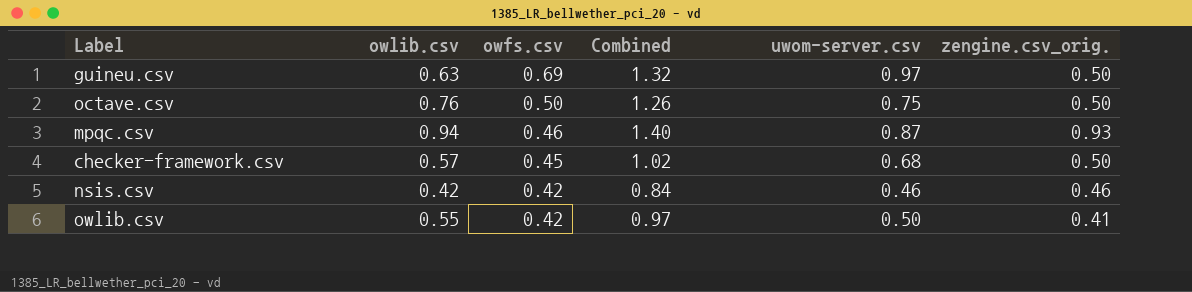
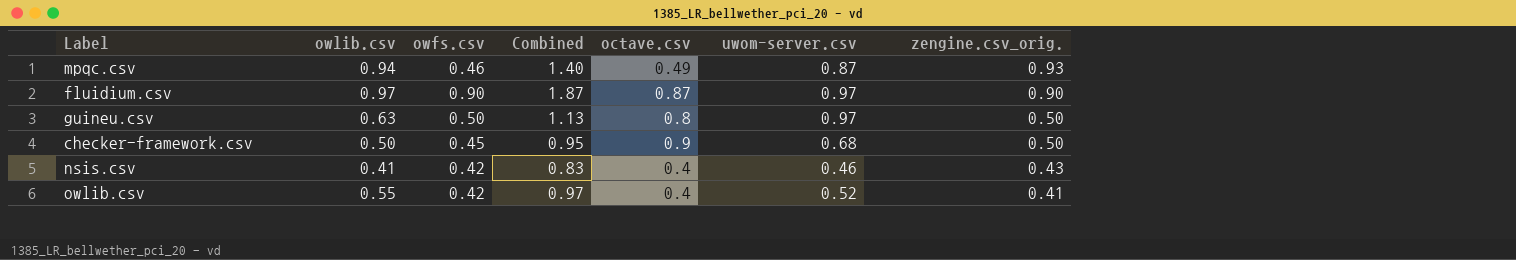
row order: owfs.csv descending -> zengine.csv_orig. descending
column octave.csv | position: none -> 5
row octave.csv: 0.76 | 0.50 | 1.26 | 0.75 | 0.50 -> none
row fluidium.csv: none -> 0.97 | 0.90 | 1.87 | 0.87 | 0.97 | 0.90
guineu.csv | owfs.csv: 0.69 -> 0.50
guineu.csv | Combined: 1.32 -> 1.13
checker-framework.csv | owlib.csv: 0.57 -> 0.50
checker-framework.csv | Combined: 1.02 -> 0.95
nsis.csv | owlib.csv: 0.42 -> 0.41
nsis.csv | Combined: 0.84 -> 0.83
nsis.csv | zengine.csv_orig.: 0.46 -> 0.43
owlib.csv | uwom-server.csv: 0.50 -> 0.52

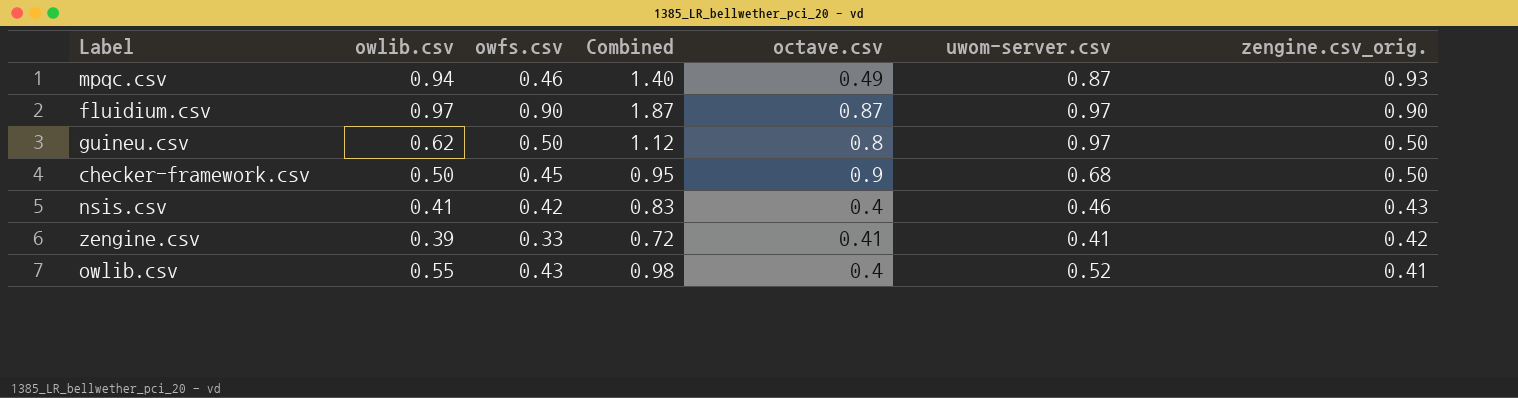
guineu.csv | owlib.csv: 0.63 -> 0.62
guineu.csv | Combined: 1.13 -> 1.12
row zengine.csv: none -> 0.39 | 0.33 | 0.72 | 0.41 | 0.41 | 0.42
owlib.csv | owfs.csv: 0.42 -> 0.43
owlib.csv | Combined: 0.97 -> 0.98

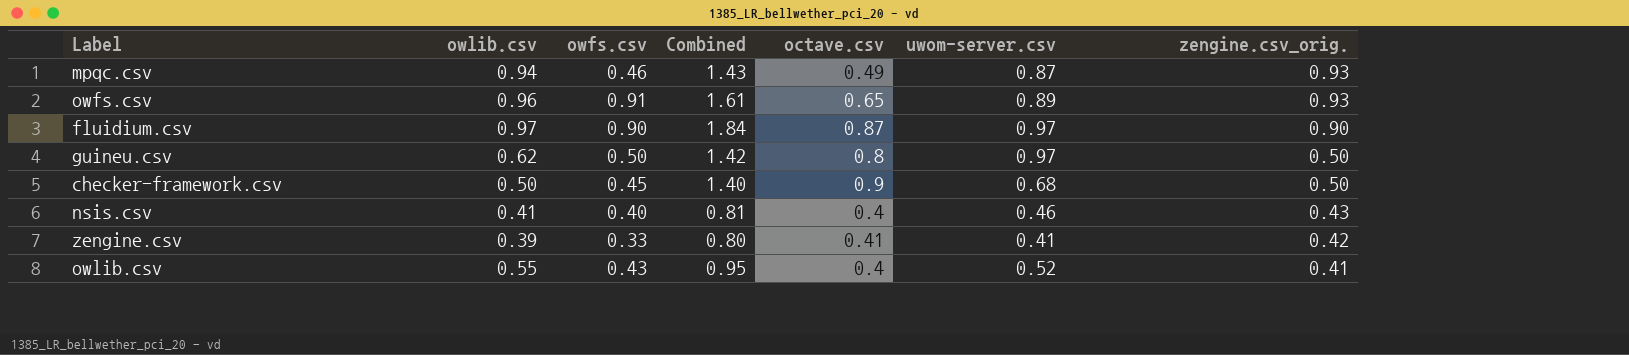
column Combined | formula: [owlib.csv] + [owfs.csv] -> [owlib.csv] + [octave.csv]
row owfs.csv: none -> 0.96 | 0.91 | 1.61 | 0.65 | 0.89 | 0.93
nsis.csv | owfs.csv: 0.42 -> 0.40

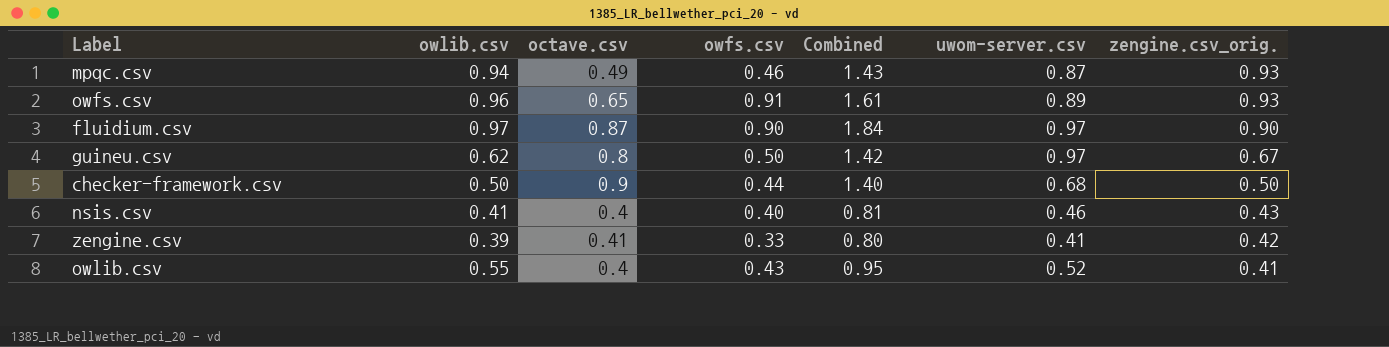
column octave.csv | position: 5 -> 3
guineu.csv | zengine.csv_orig.: 0.50 -> 0.67
checker-framework.csv | owfs.csv: 0.45 -> 0.44

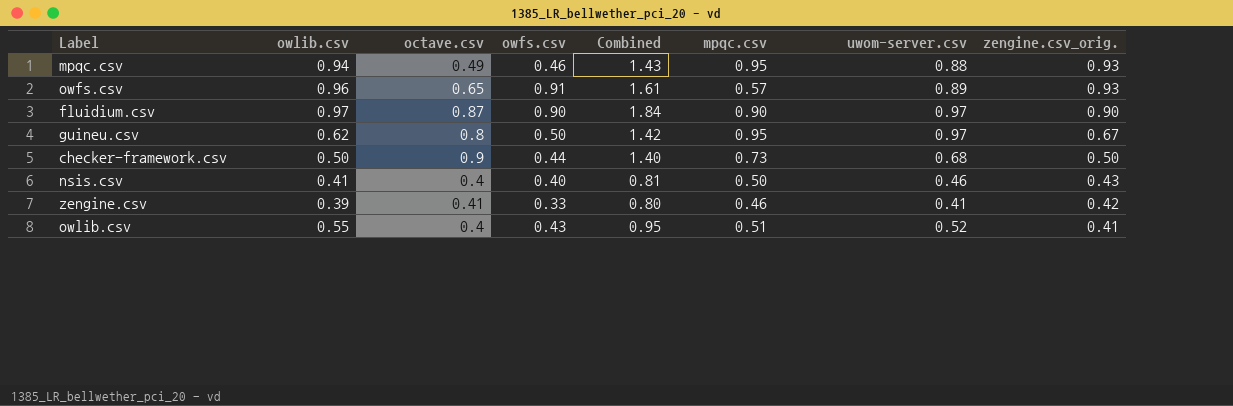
column mpqc.csv | position: none -> 6
mpqc.csv | uwom-server.csv: 0.87 -> 0.88

